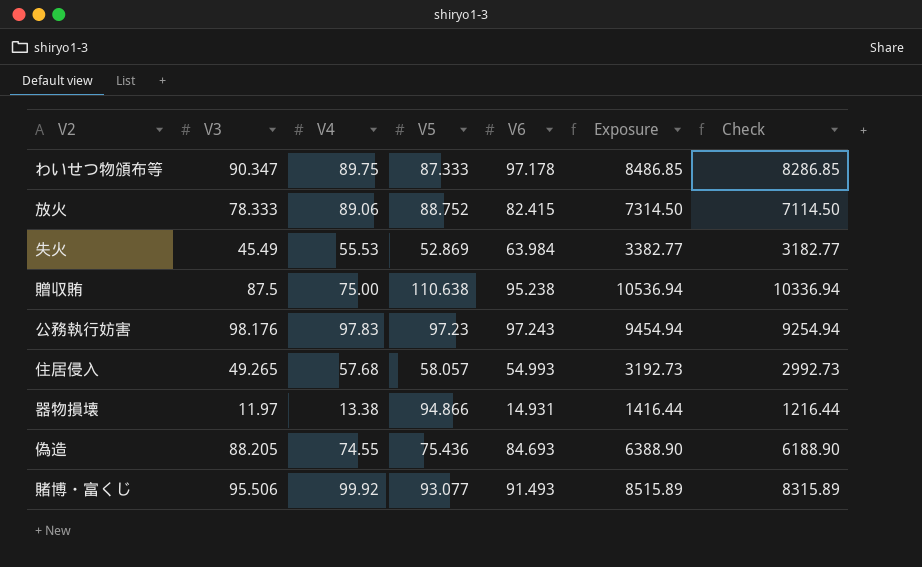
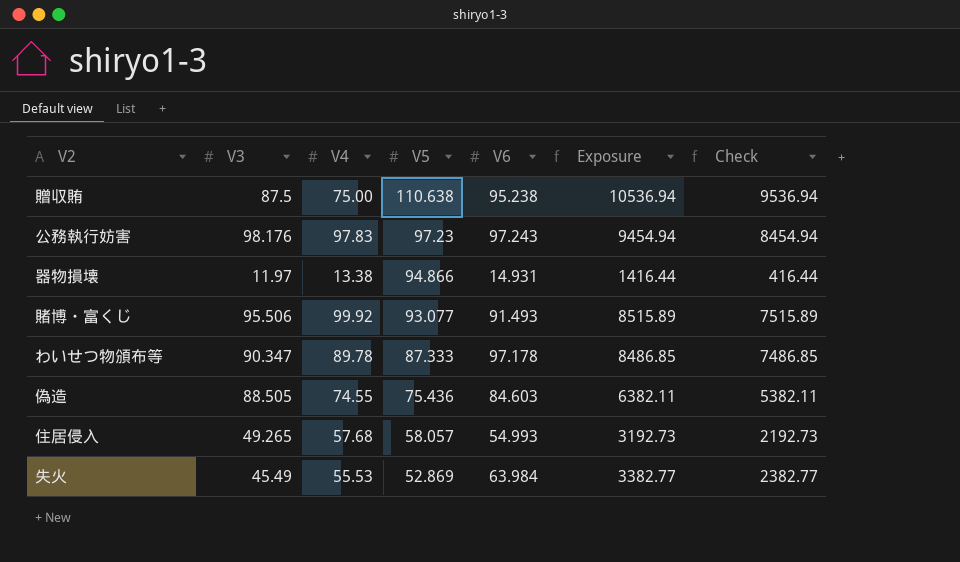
row order: none -> V5 descending
column Check | formula: [Exposure] - 200 -> [Exposure] - 1000
row 放火: 78.333 | 89.06 | 88.752 | 82.415 | 7314.50 | 7114.50 -> none
わいせつ物頒布等 | V4: 89.75 -> 89.78
偽造 | V3: 88.205 -> 88.505
偽造 | V6: 84.693 -> 84.603
偽造 | Exposure: 6388.90 -> 6382.11

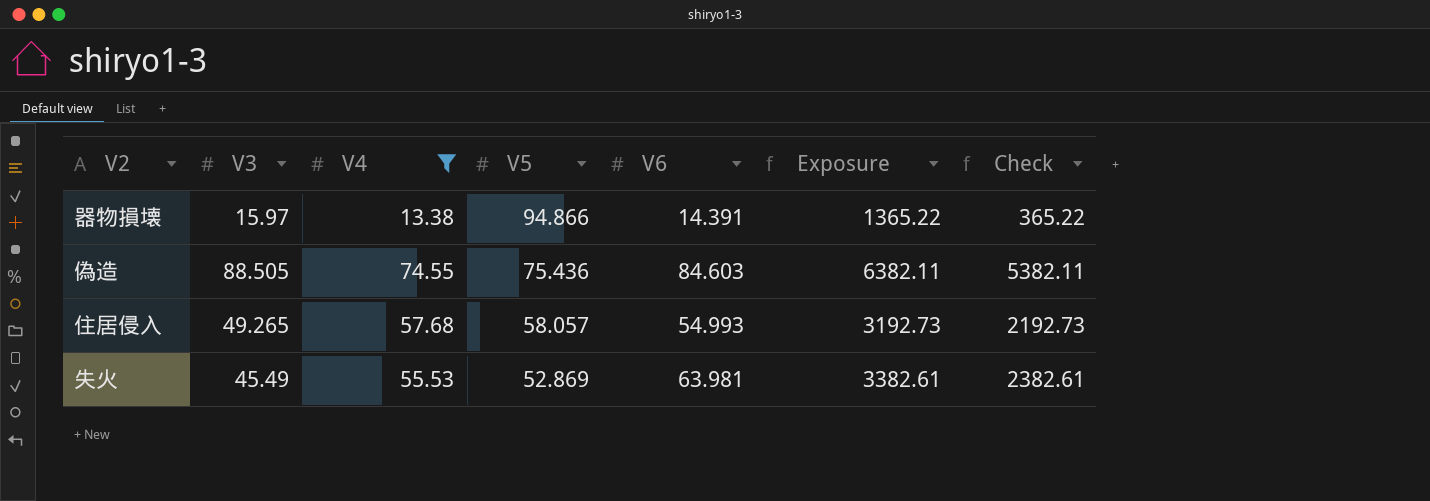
filter: none -> V4 <= 74.55
器物損壊 | V3: 11.97 -> 15.97
器物損壊 | V6: 14.931 -> 14.391
器物損壊 | Exposure: 1416.44 -> 1365.22
器物損壊 | Check: 416.44 -> 365.22
失火 | V6: 63.984 -> 63.981
失火 | Exposure: 3382.77 -> 3382.61
失火 | Check: 2382.77 -> 2382.61

